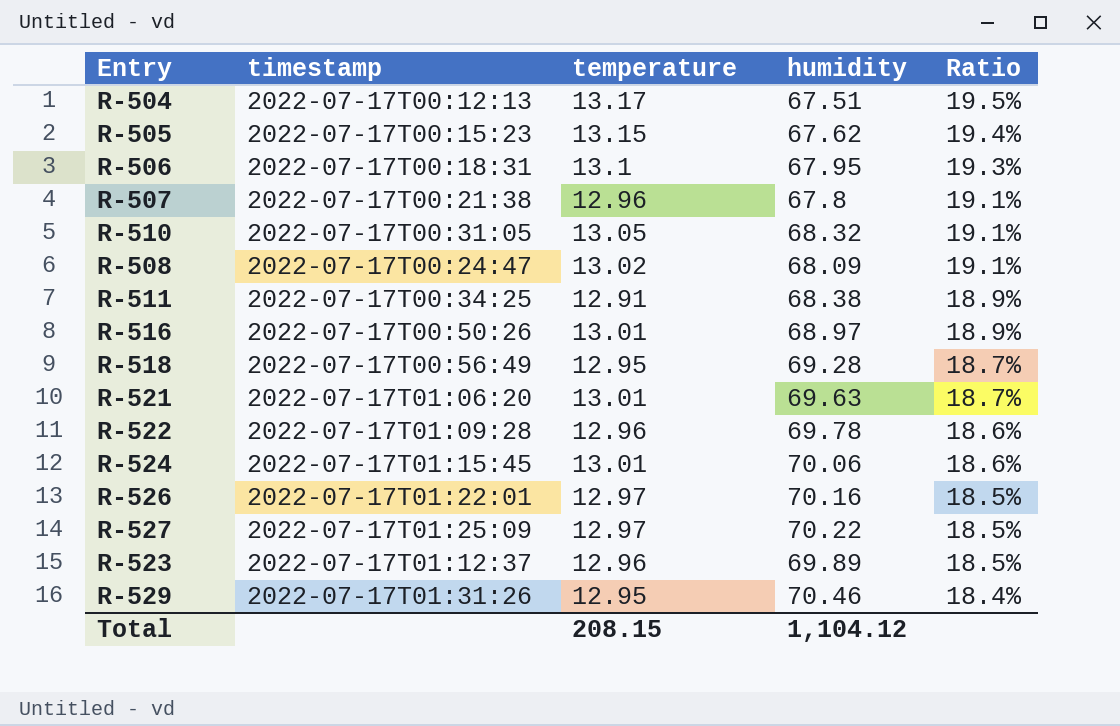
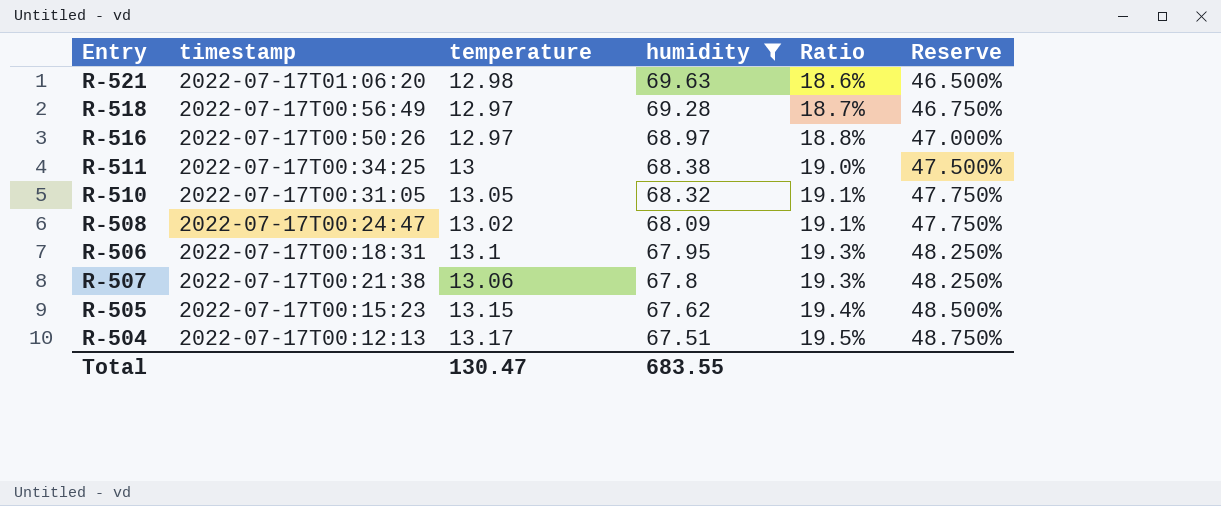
filter: none -> humidity <= 69.63
row order: Ratio descending -> humidity descending
column Reserve | formula: none -> [Ratio] * 2.5
R-521 | temperature: 13.01 -> 12.98
R-521 | Ratio: 18.7% -> 18.6%
R-518 | temperature: 12.95 -> 12.97
R-516 | temperature: 13.01 -> 12.97
R-516 | Ratio: 18.9% -> 18.8%
R-511 | temperature: 12.91 -> 13
R-511 | Ratio: 18.9% -> 19.0%
R-507 | temperature: 12.96 -> 13.06
R-507 | Ratio: 19.1% -> 19.3%
Total | temperature: 208.15 -> 130.47
Total | humidity: 1,104.12 -> 683.55

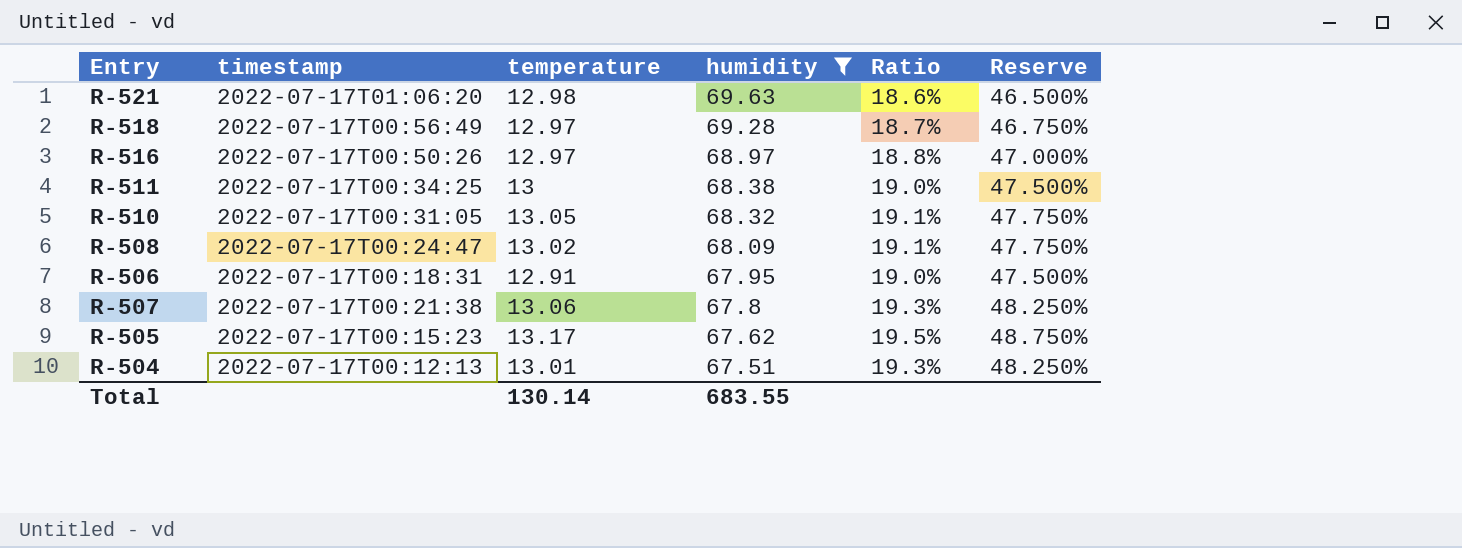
R-506 | temperature: 13.1 -> 12.91
R-506 | Ratio: 19.3% -> 19.0%
R-506 | Reserve: 48.250% -> 47.500%
R-505 | temperature: 13.15 -> 13.17
R-505 | Ratio: 19.4% -> 19.5%
R-505 | Reserve: 48.500% -> 48.750%
R-504 | temperature: 13.17 -> 13.01
R-504 | Ratio: 19.5% -> 19.3%
R-504 | Reserve: 48.750% -> 48.250%
Total | temperature: 130.47 -> 130.14

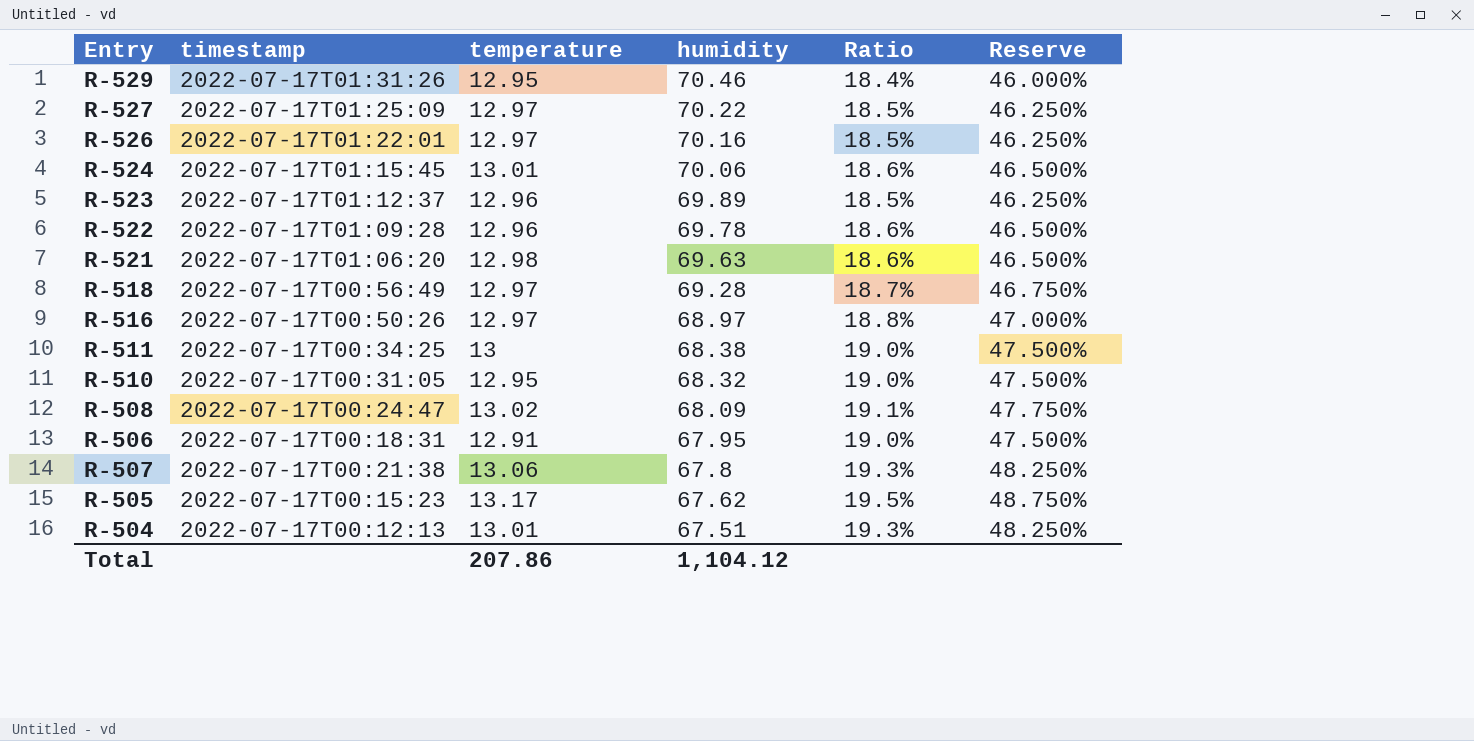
filter: humidity <= 69.63 -> none
R-510 | temperature: 13.05 -> 12.95
R-510 | Ratio: 19.1% -> 19.0%
R-510 | Reserve: 47.750% -> 47.500%
Total | temperature: 130.14 -> 207.86
Total | humidity: 683.55 -> 1,104.12

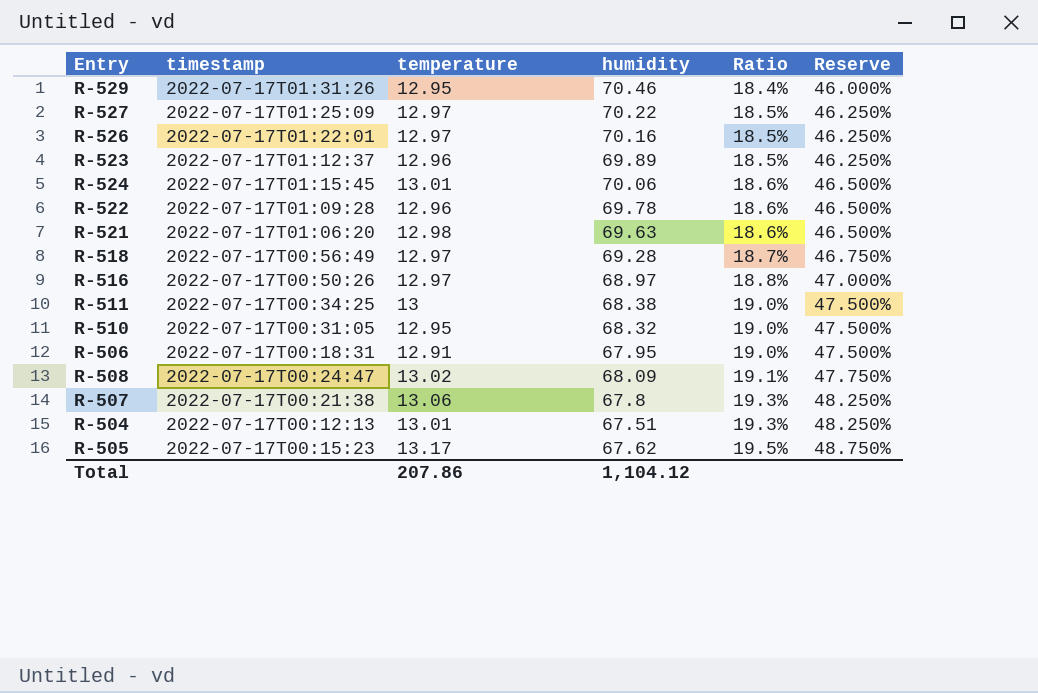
row order: humidity descending -> Ratio ascending

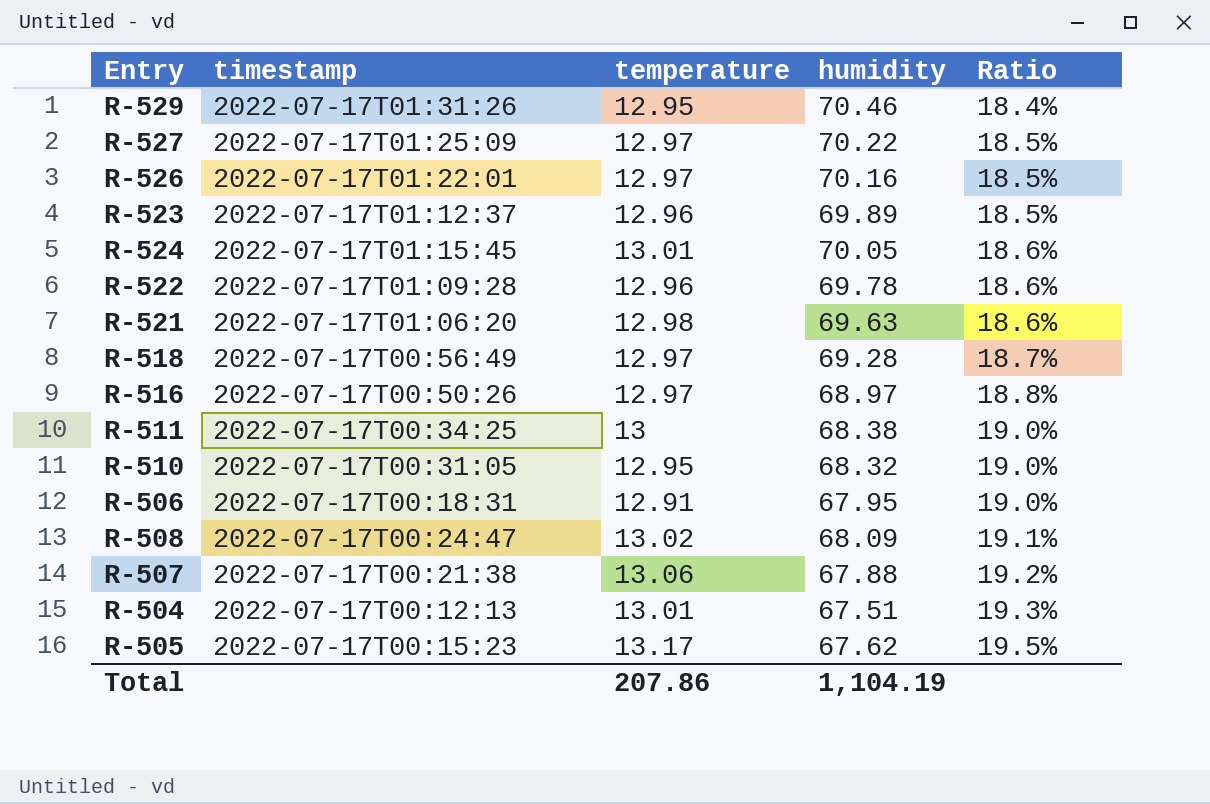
column Reserve | formula: [Ratio] * 2.5 -> none
R-524 | humidity: 70.06 -> 70.05
R-507 | humidity: 67.8 -> 67.88
R-507 | Ratio: 19.3% -> 19.2%
Total | humidity: 1,104.12 -> 1,104.19

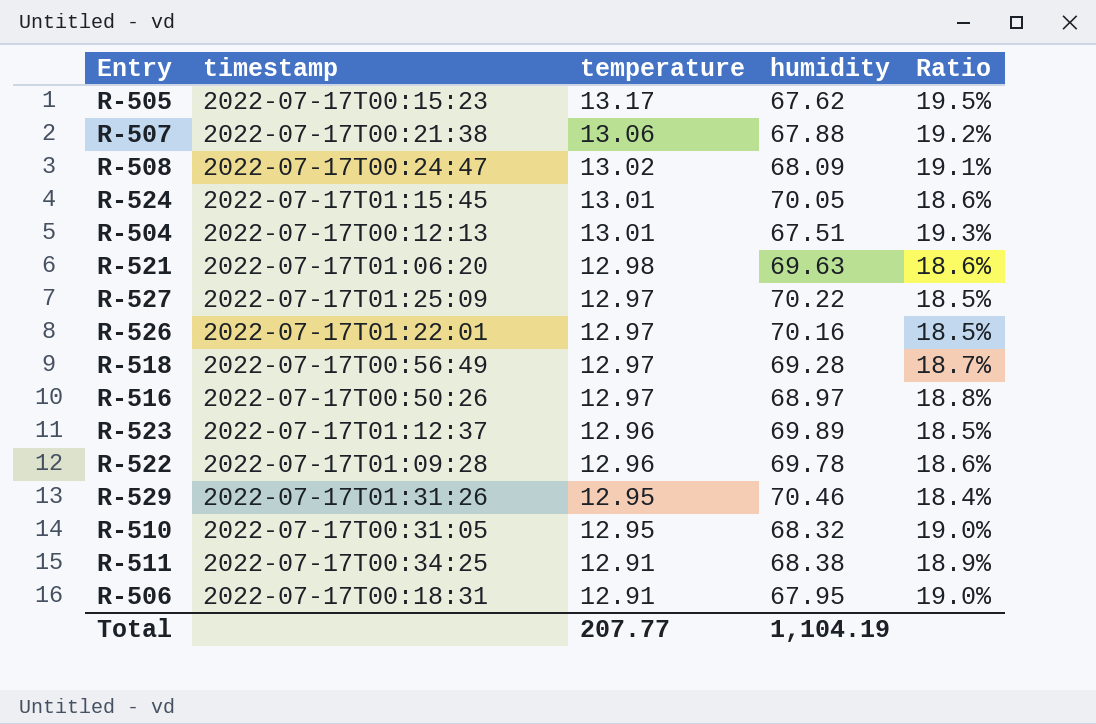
row order: Ratio ascending -> temperature descending
R-511 | temperature: 13 -> 12.91
R-511 | Ratio: 19.0% -> 18.9%
Total | temperature: 207.86 -> 207.77

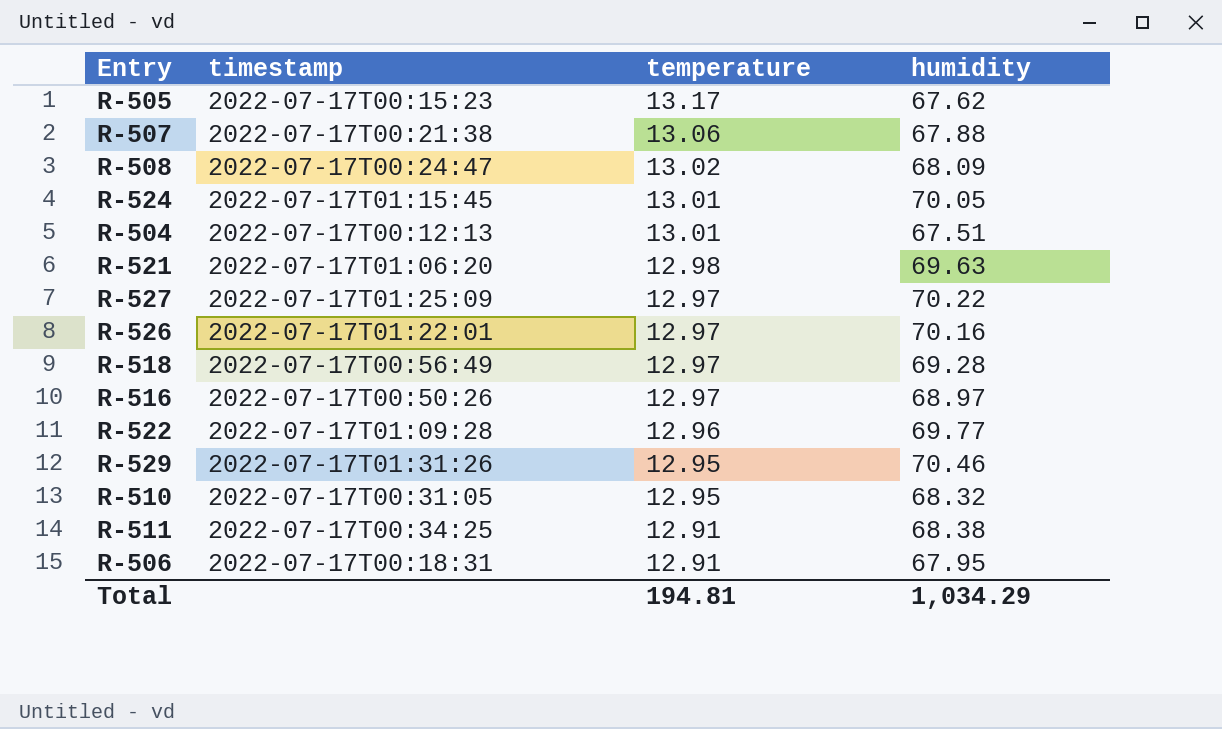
column Ratio | formula: [temperature] / [humidity] -> none
row R-523: 2022-07-17T01:12:37 | 12.96 | 69.89 | 18.5% -> none
R-522 | humidity: 69.78 -> 69.77
Total | temperature: 207.77 -> 194.81
Total | humidity: 1,104.19 -> 1,034.29

